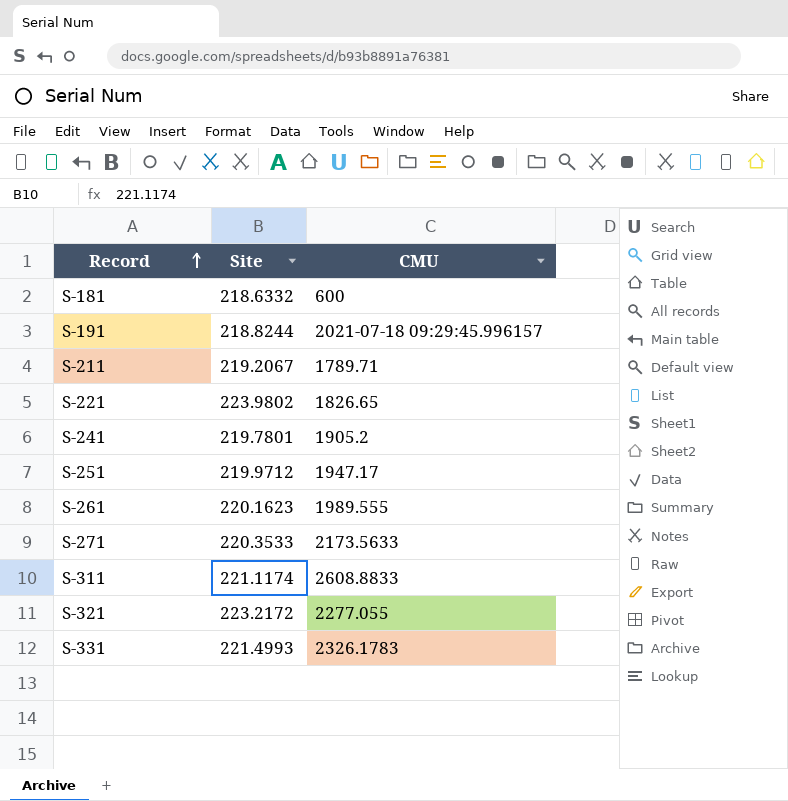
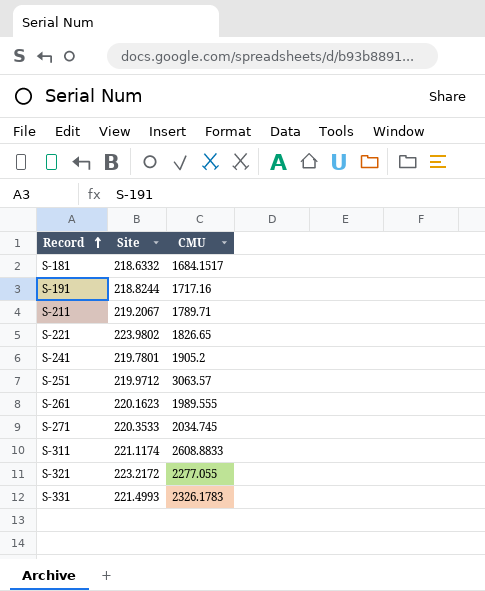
S-181 | CMU: 600 -> 1684.1517
S-191 | CMU: 2021-07-18 09:29:45.996157 -> 1717.16
S-251 | CMU: 1947.17 -> 3063.57
S-271 | CMU: 2173.5633 -> 2034.745

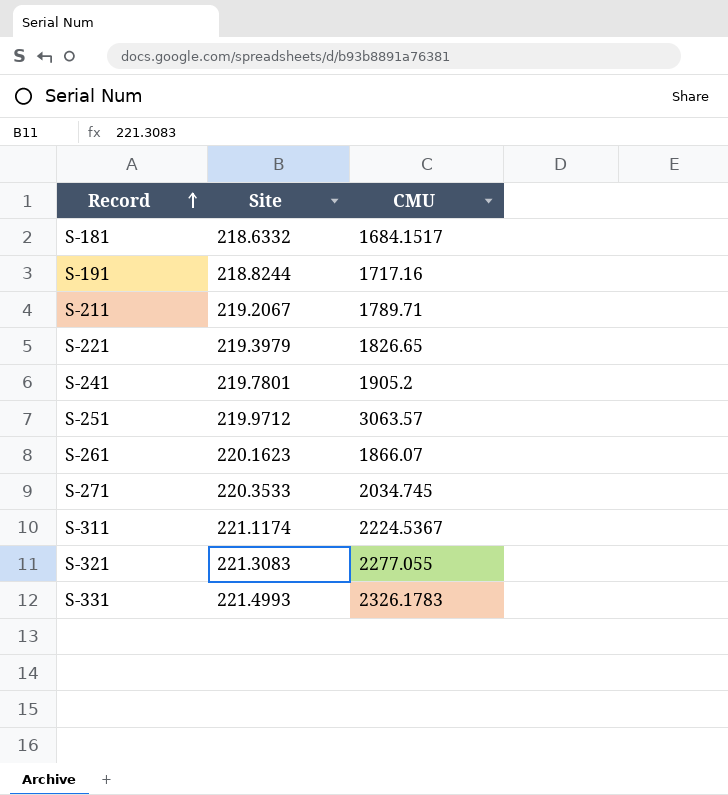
S-221 | Site: 223.9802 -> 219.3979
S-261 | CMU: 1989.555 -> 1866.07
S-311 | CMU: 2608.8833 -> 2224.5367
S-321 | Site: 223.2172 -> 221.3083

